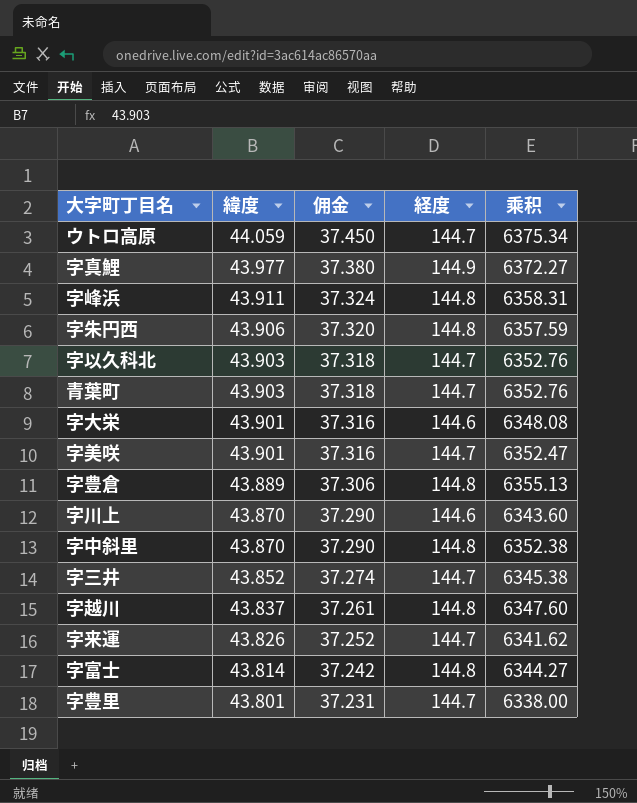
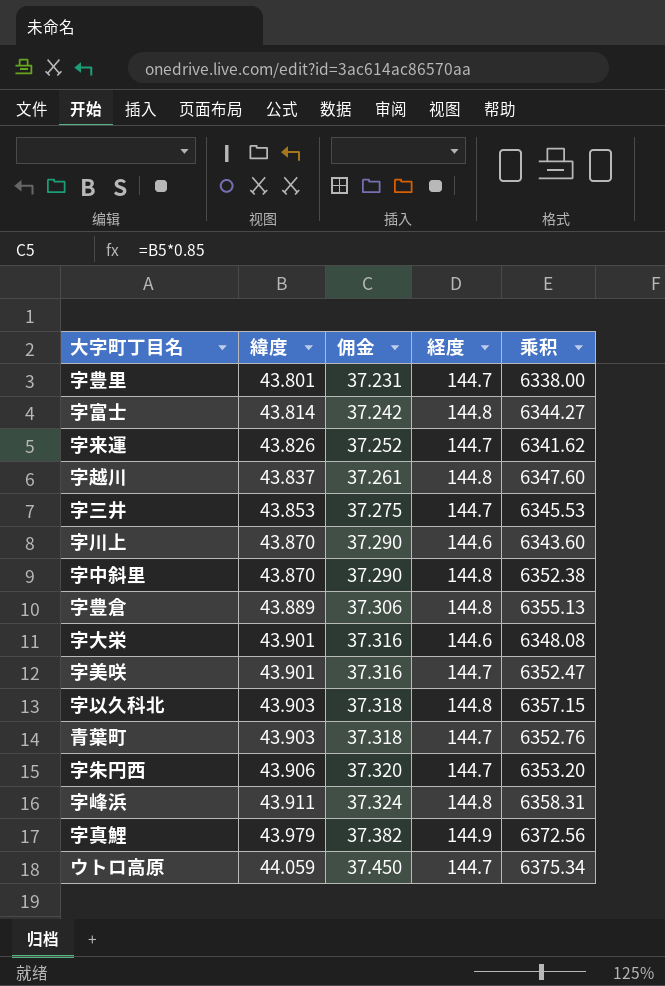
row order: 緯度 descending -> 緯度 ascending
字三井 | 緯度: 43.852 -> 43.853
字三井 | 佣金: 37.274 -> 37.275
字三井 | 乘积: 6345.38 -> 6345.53
字以久科北 | 経度: 144.7 -> 144.8
字以久科北 | 乘积: 6352.76 -> 6357.15
字朱円西 | 経度: 144.8 -> 144.7
字朱円西 | 乘积: 6357.59 -> 6353.20
字真鯉 | 緯度: 43.977 -> 43.979
字真鯉 | 佣金: 37.380 -> 37.382
字真鯉 | 乘积: 6372.27 -> 6372.56

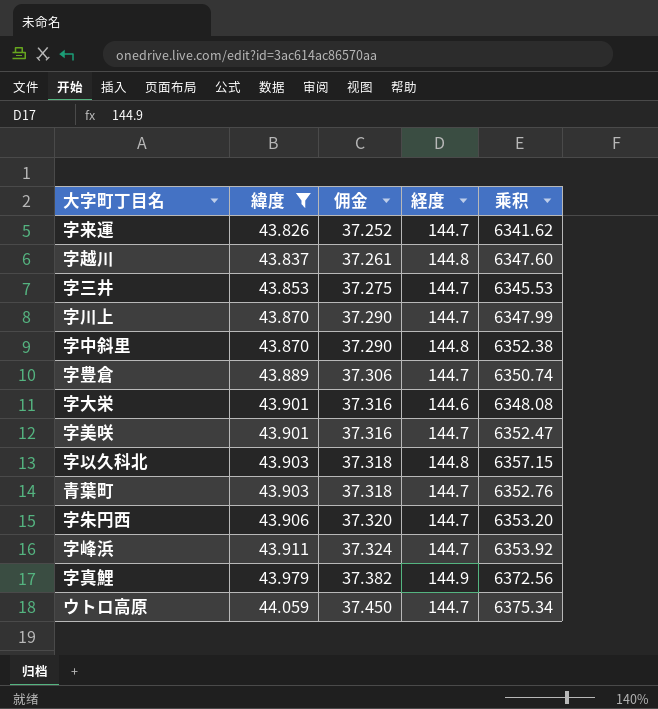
filter: none -> 緯度 >= 43.826
字川上 | 経度: 144.6 -> 144.7
字川上 | 乘积: 6343.60 -> 6347.99
字豊倉 | 経度: 144.8 -> 144.7
字豊倉 | 乘积: 6355.13 -> 6350.74
字峰浜 | 経度: 144.8 -> 144.7
字峰浜 | 乘积: 6358.31 -> 6353.92

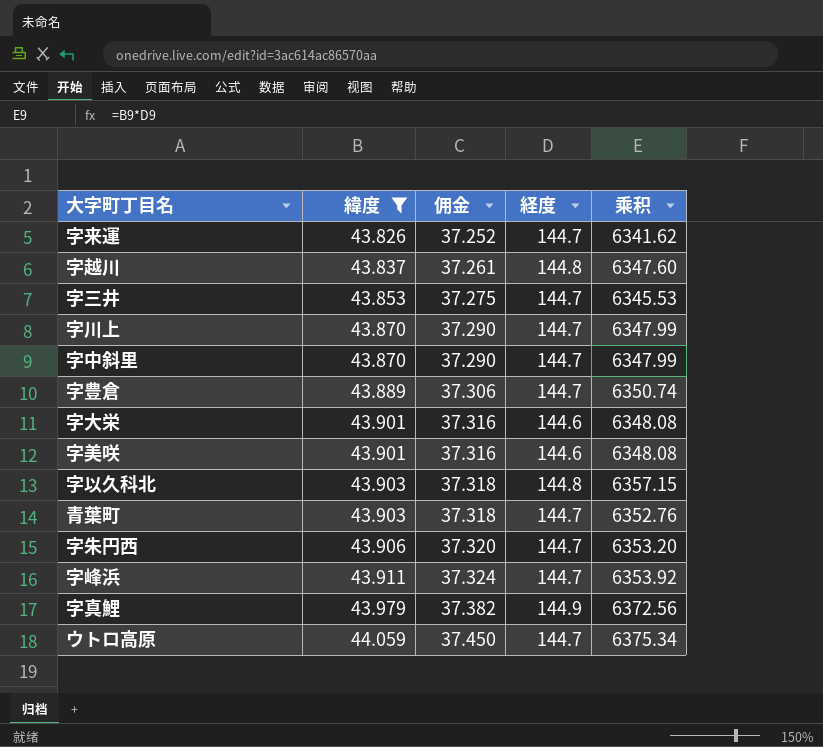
字中斜里 | 経度: 144.8 -> 144.7
字中斜里 | 乘积: 6352.38 -> 6347.99
字美咲 | 経度: 144.7 -> 144.6
字美咲 | 乘积: 6352.47 -> 6348.08

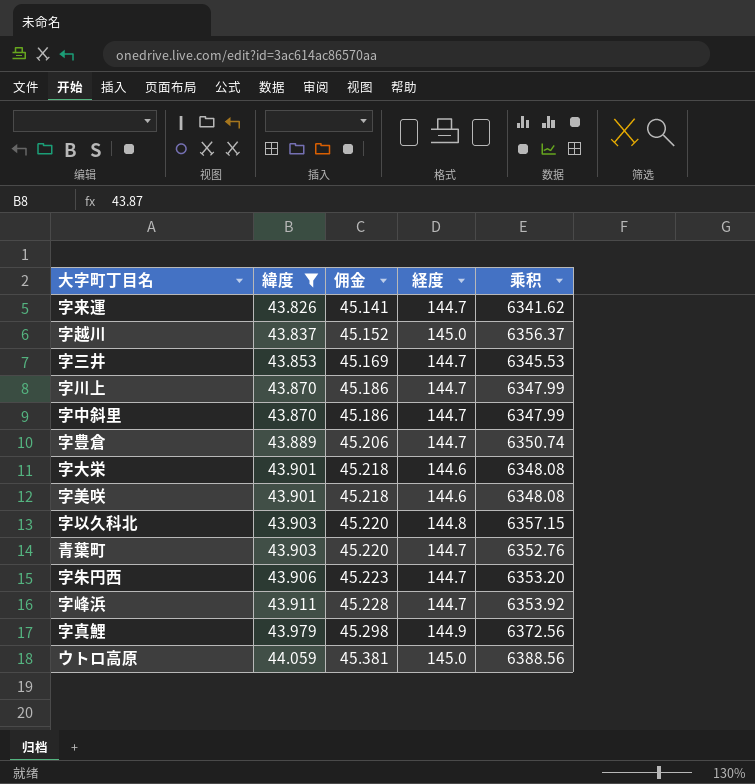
column 佣金 | formula: [緯度] * 0.85 -> [緯度] * 1.03
字越川 | 経度: 144.8 -> 145.0
字越川 | 乘积: 6347.60 -> 6356.37
ウトロ高原 | 経度: 144.7 -> 145.0
ウトロ高原 | 乘积: 6375.34 -> 6388.56

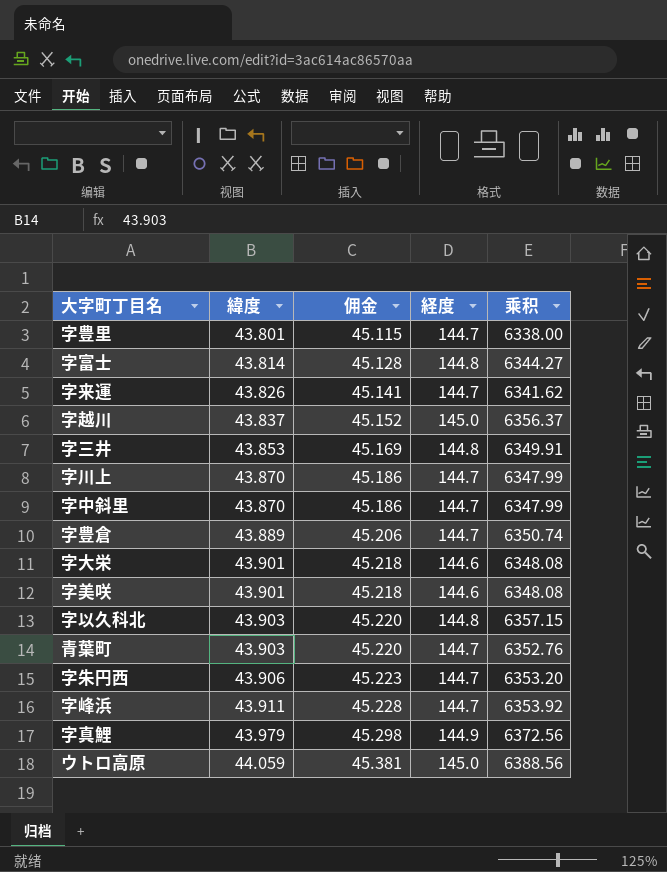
filter: 緯度 >= 43.826 -> none
字三井 | 経度: 144.7 -> 144.8
字三井 | 乘积: 6345.53 -> 6349.91

